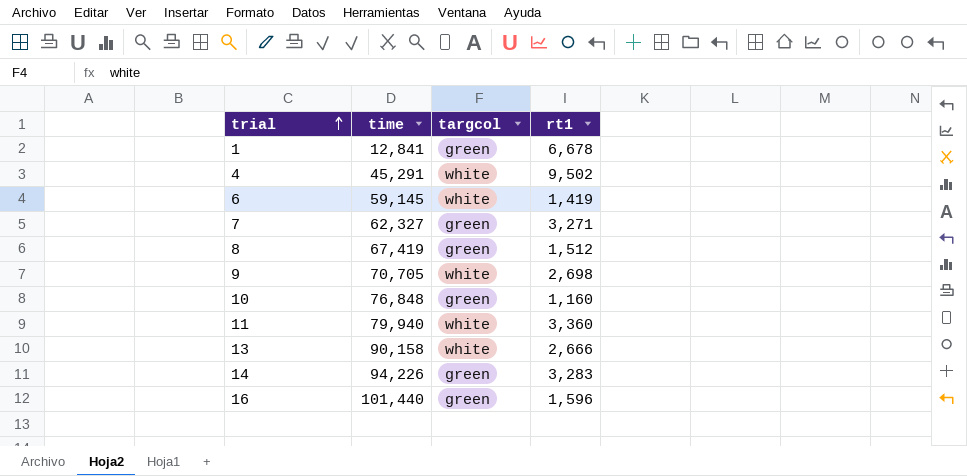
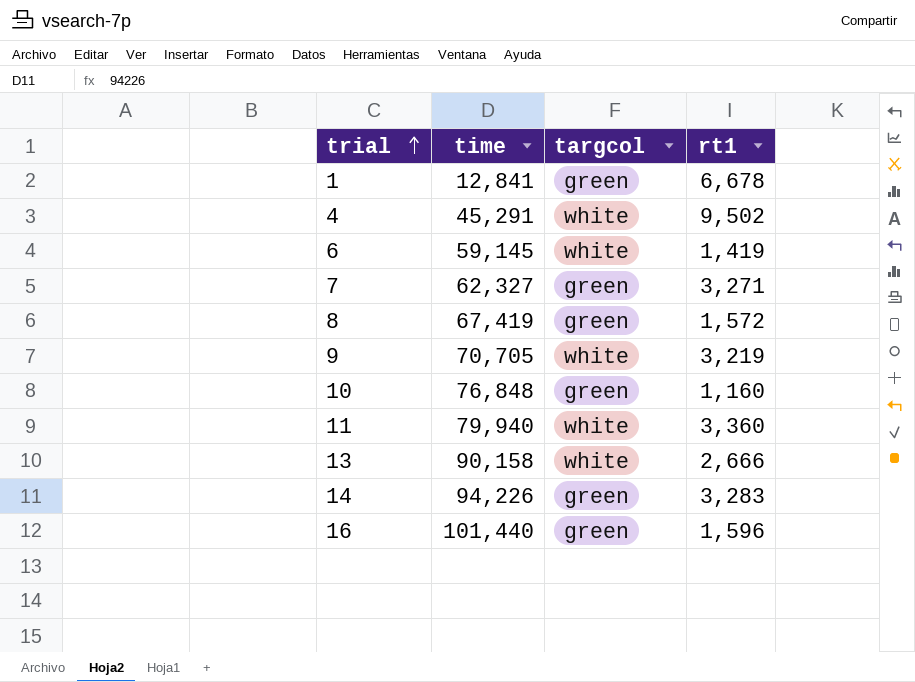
8 | rt1: 1,512 -> 1,572
9 | rt1: 2,698 -> 3,219

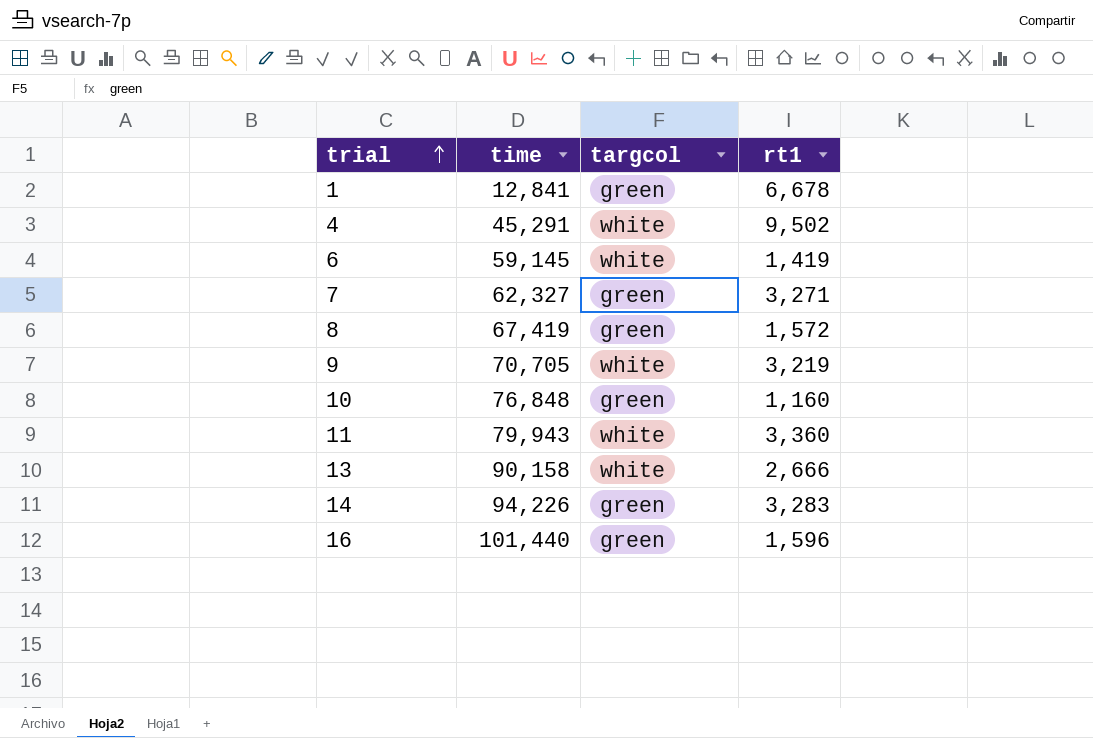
11 | time: 79,940 -> 79,943

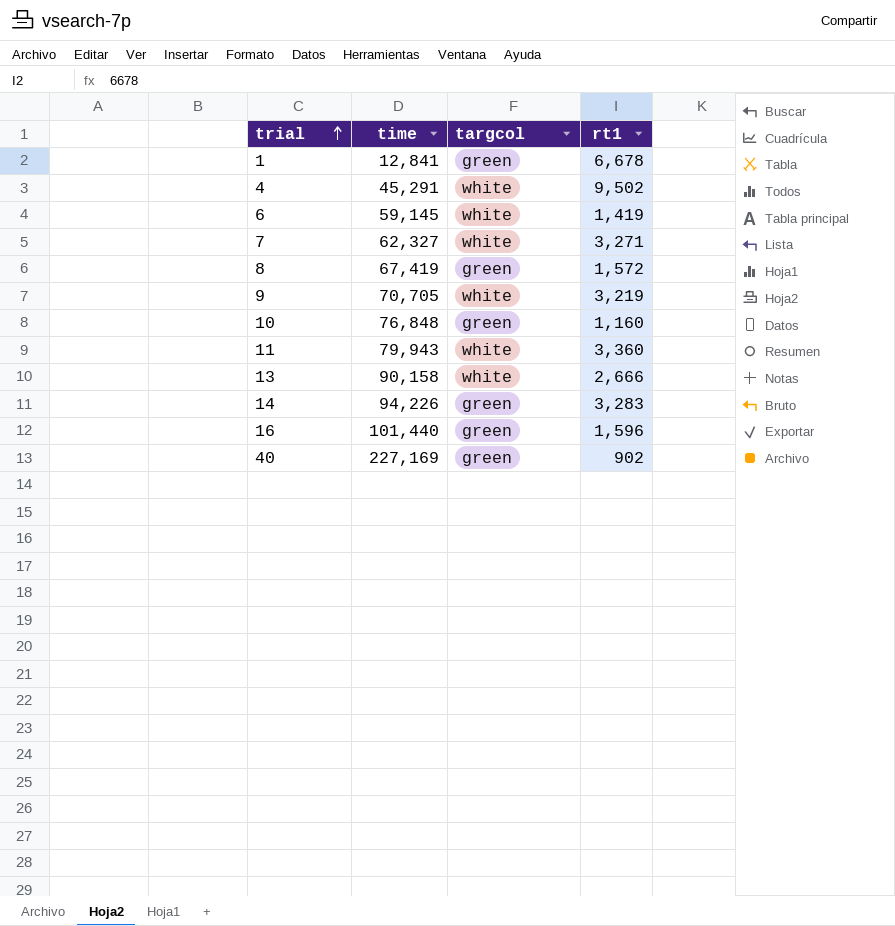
7 | targcol: green -> white
row 40: none -> 227,169 | green | 902

